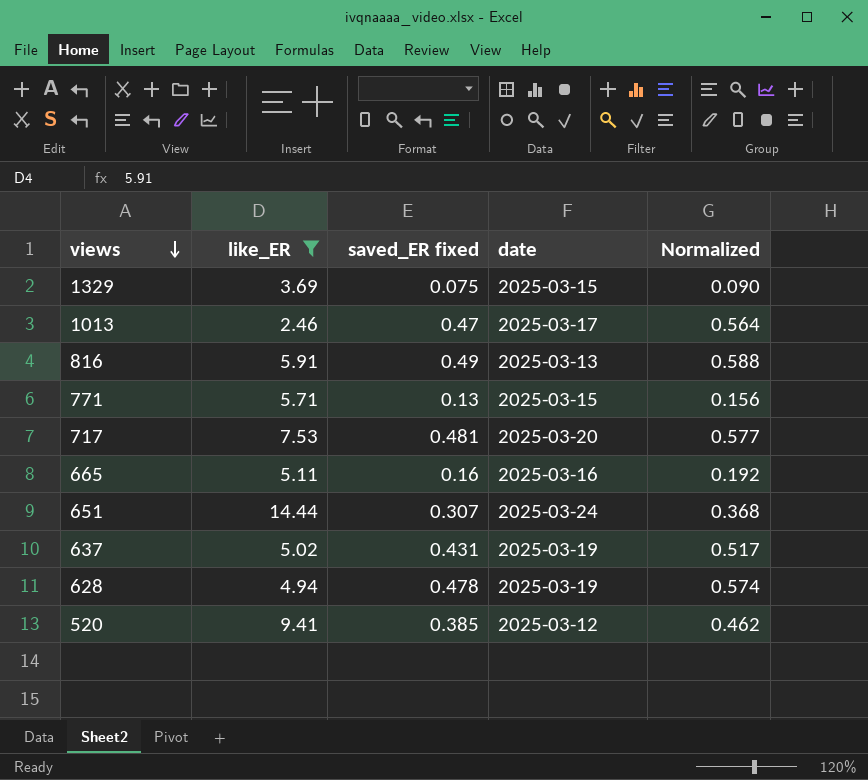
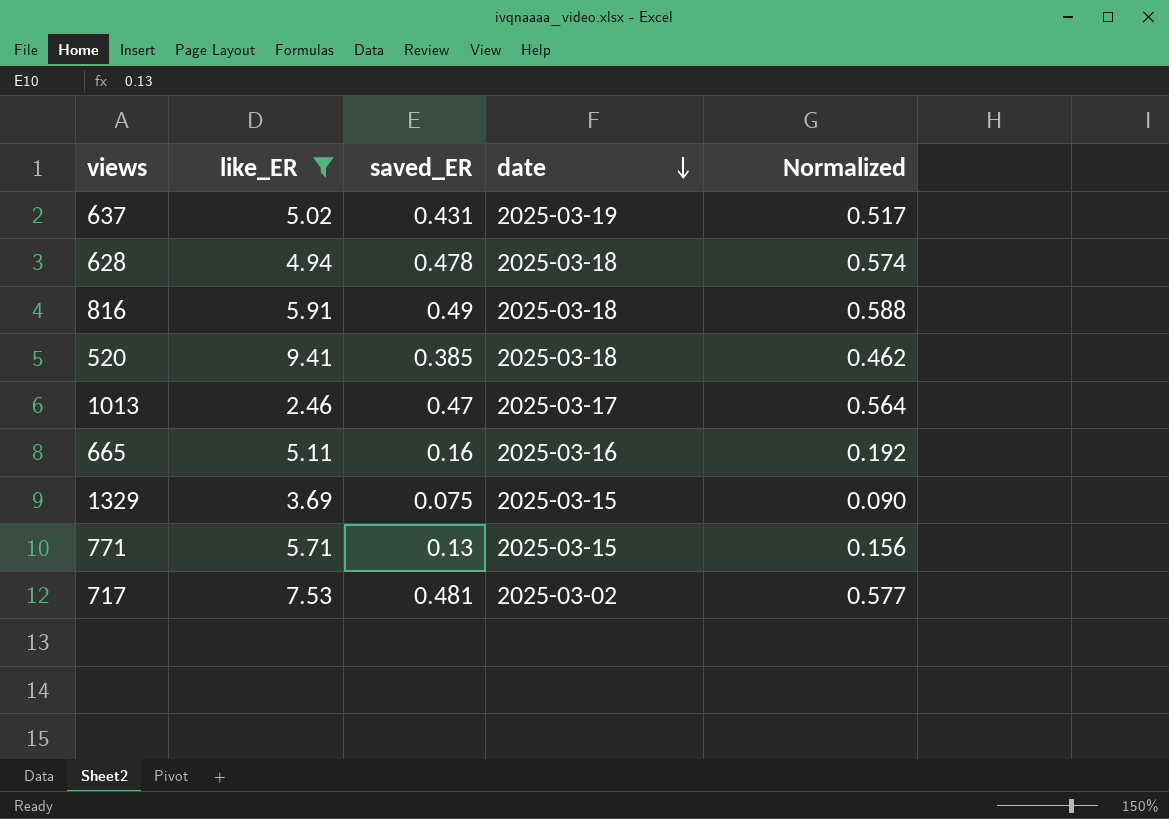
row order: views descending -> date descending
column name: saved_ER fixed -> saved_ER
row 651: 14.44 | 0.307 | 2025-03-24 | 0.368 -> none
628 | date: 2025-03-19 -> 2025-03-18
816 | date: 2025-03-13 -> 2025-03-18
520 | date: 2025-03-12 -> 2025-03-18
717 | date: 2025-03-20 -> 2025-03-02

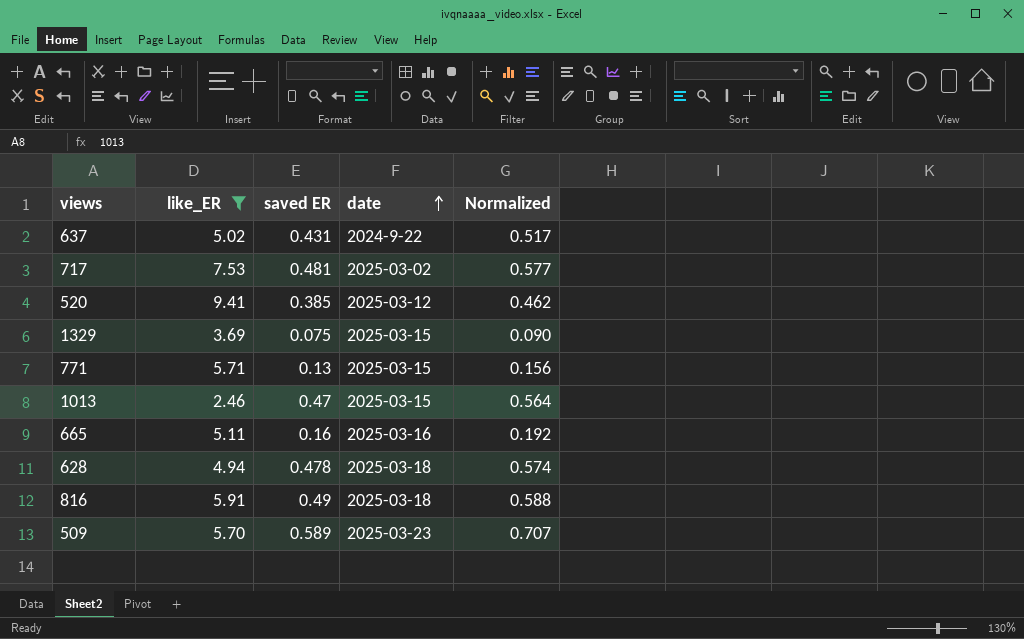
row order: date descending -> date ascending
column name: saved_ER -> saved ER
637 | date: 2025-03-19 -> 2024-9-22
520 | date: 2025-03-18 -> 2025-03-12
1013 | date: 2025-03-17 -> 2025-03-15
row 509: none -> 5.70 | 0.589 | 2025-03-23 | 0.707

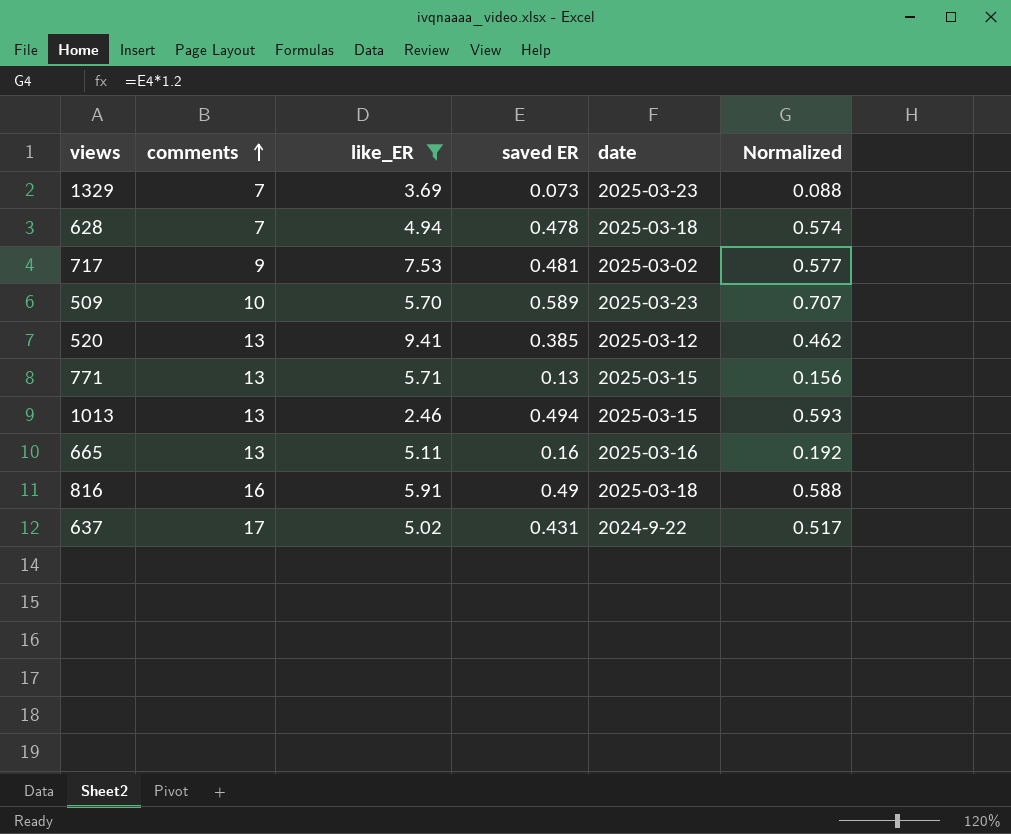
row order: date ascending -> comments ascending
column comments | position: none -> 2
1329 | saved ER: 0.075 -> 0.073
1329 | date: 2025-03-15 -> 2025-03-23
1329 | Normalized: 0.090 -> 0.088
1013 | saved ER: 0.47 -> 0.494
1013 | Normalized: 0.564 -> 0.593

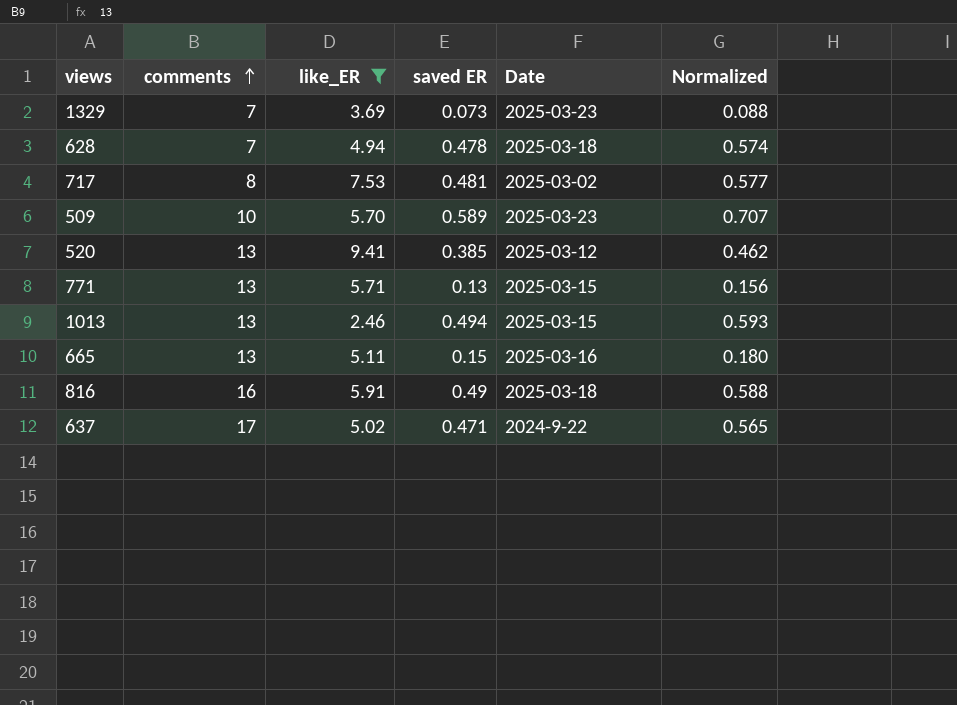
column name: date -> Date
717 | comments: 9 -> 8
665 | saved ER: 0.16 -> 0.15
665 | Normalized: 0.192 -> 0.180
637 | saved ER: 0.431 -> 0.471
637 | Normalized: 0.517 -> 0.565

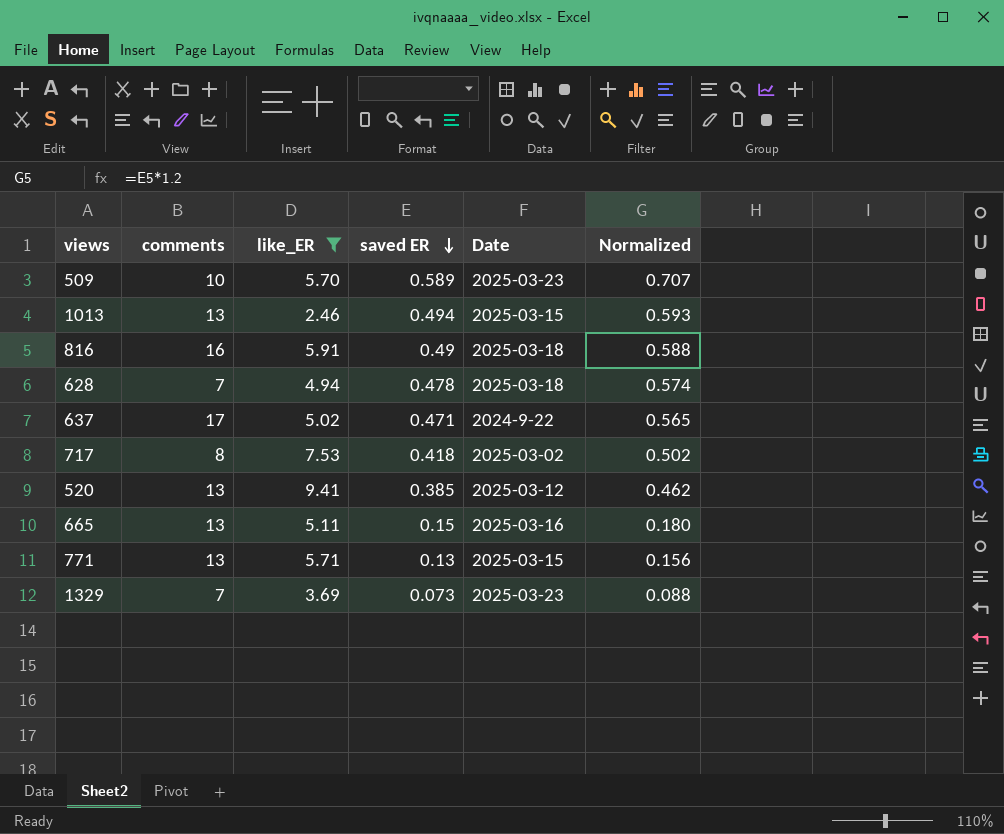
row order: comments ascending -> saved ER descending
717 | saved ER: 0.481 -> 0.418
717 | Normalized: 0.577 -> 0.502

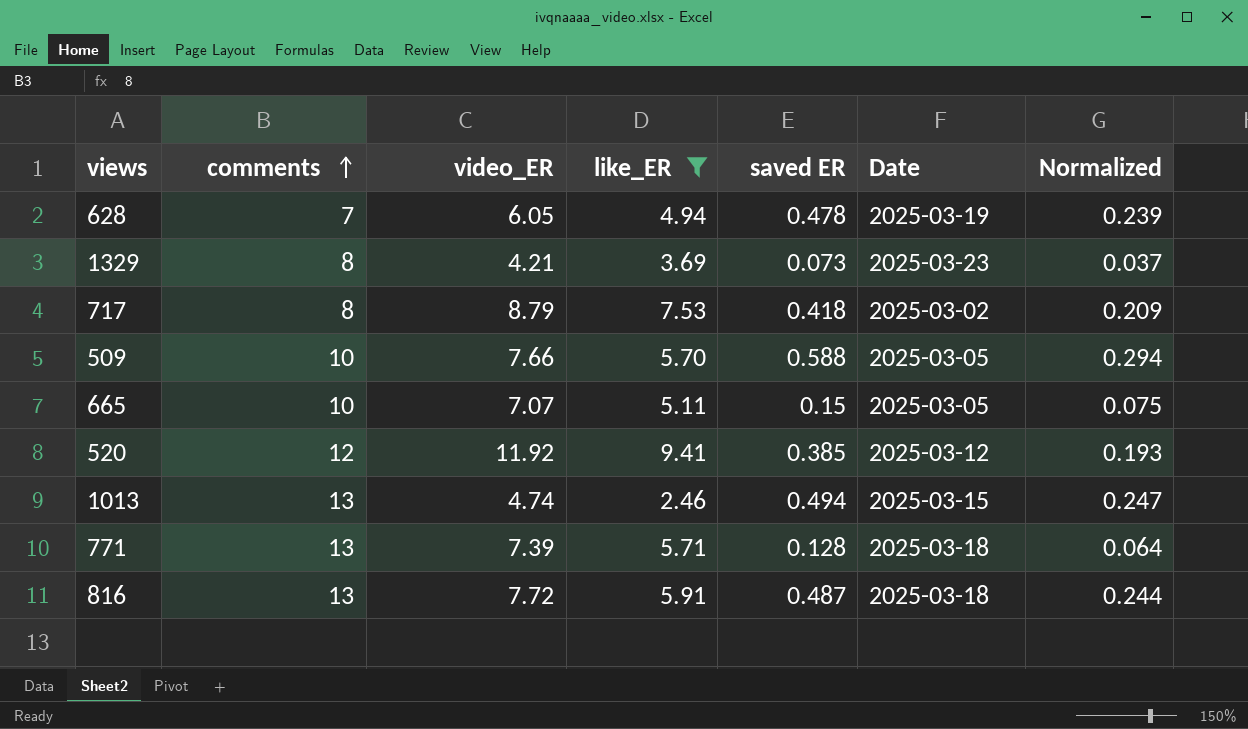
row order: saved ER descending -> comments ascending
column video_ER | position: none -> 3
column Normalized | formula: [saved ER] * 1.2 -> [saved ER] * 0.5
row 637: 17 | 5.02 | 0.471 | 2024-9-22 | 0.565 -> none
628 | Date: 2025-03-18 -> 2025-03-19
1329 | comments: 7 -> 8
509 | saved ER: 0.589 -> 0.588
509 | Date: 2025-03-23 -> 2025-03-05
665 | comments: 13 -> 10
665 | Date: 2025-03-16 -> 2025-03-05
520 | comments: 13 -> 12
771 | saved ER: 0.13 -> 0.128
771 | Date: 2025-03-15 -> 2025-03-18
816 | comments: 16 -> 13
816 | saved ER: 0.49 -> 0.487

